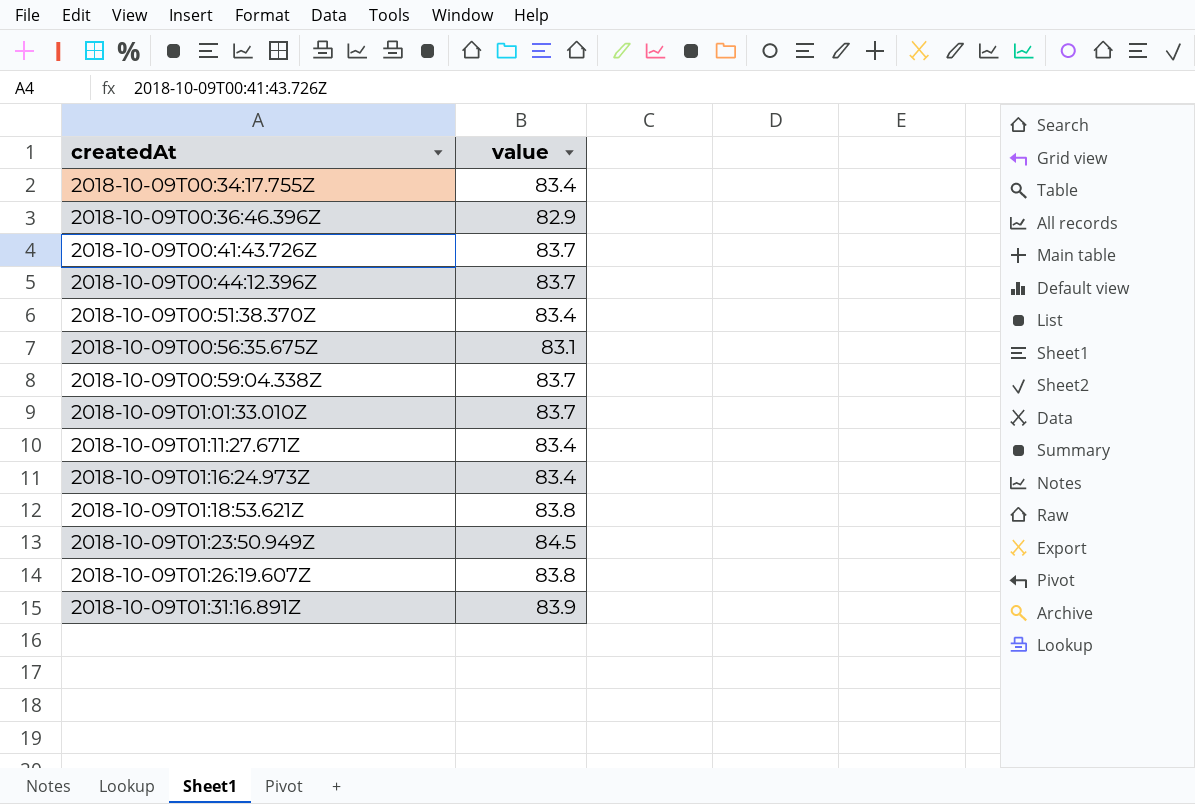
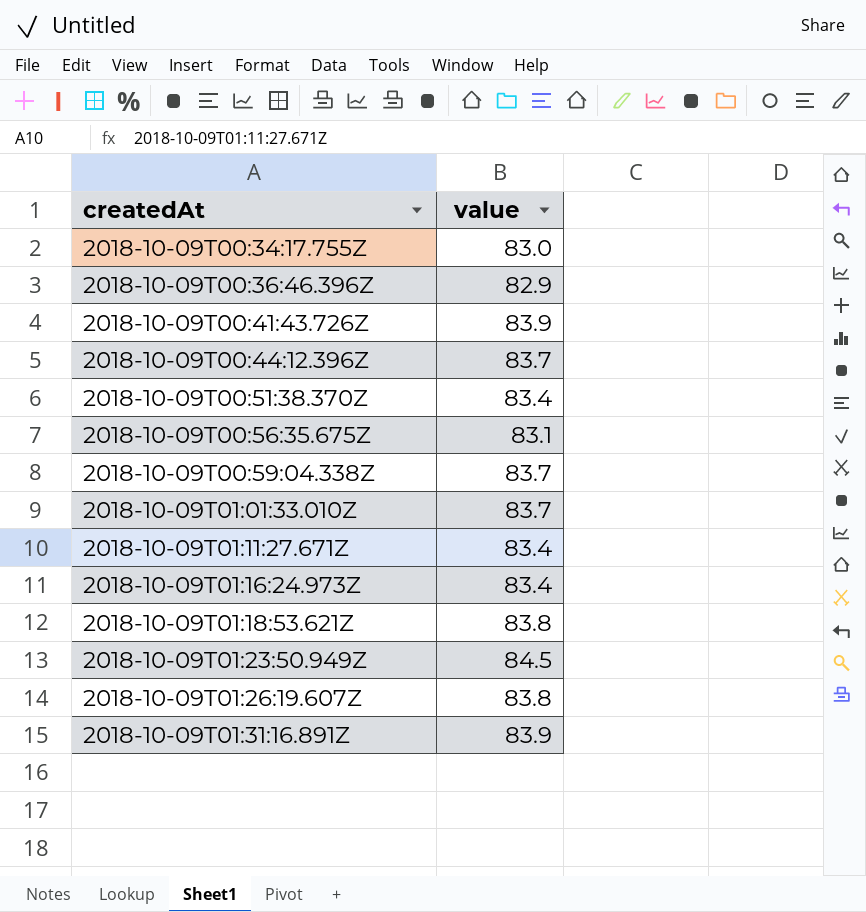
2018-10-09T00:34:17.755Z | value: 83.4 -> 83.0
2018-10-09T00:41:43.726Z | value: 83.7 -> 83.9

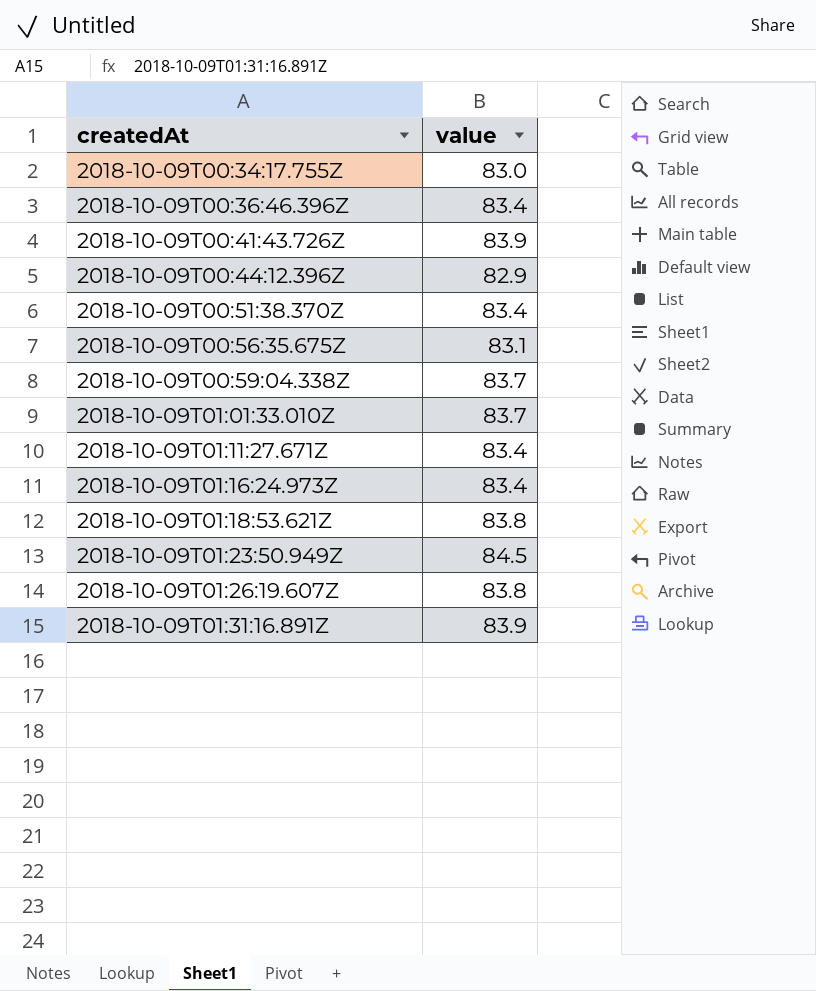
2018-10-09T00:36:46.396Z | value: 82.9 -> 83.4
2018-10-09T00:44:12.396Z | value: 83.7 -> 82.9

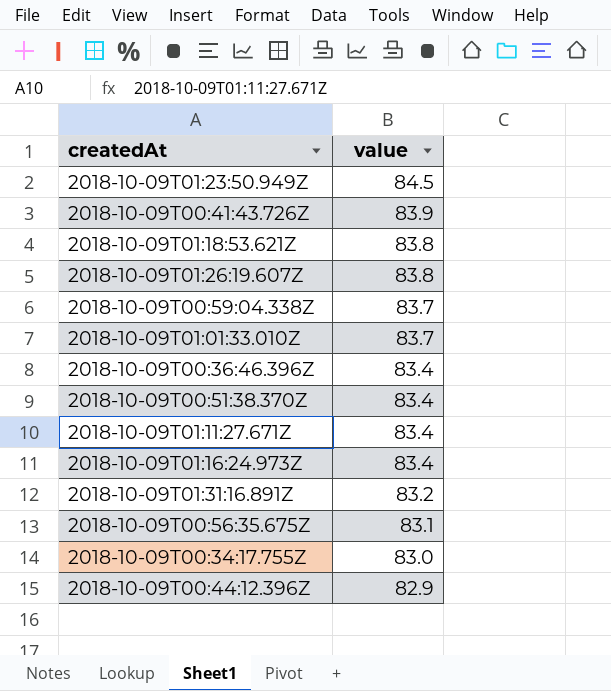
row order: createdAt ascending -> value descending
2018-10-09T01:31:16.891Z | value: 83.9 -> 83.2

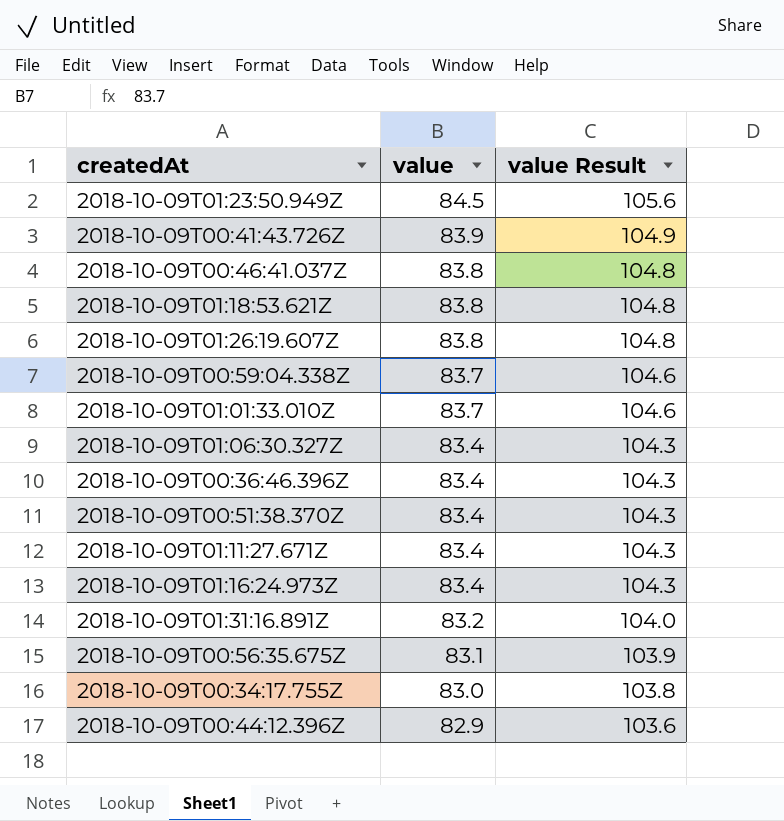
column value Result | formula: none -> [value] * 1.25
row 2018-10-09T00:46:41.037Z: none -> 83.8 | 104.8
row 2018-10-09T01:06:30.327Z: none -> 83.4 | 104.3

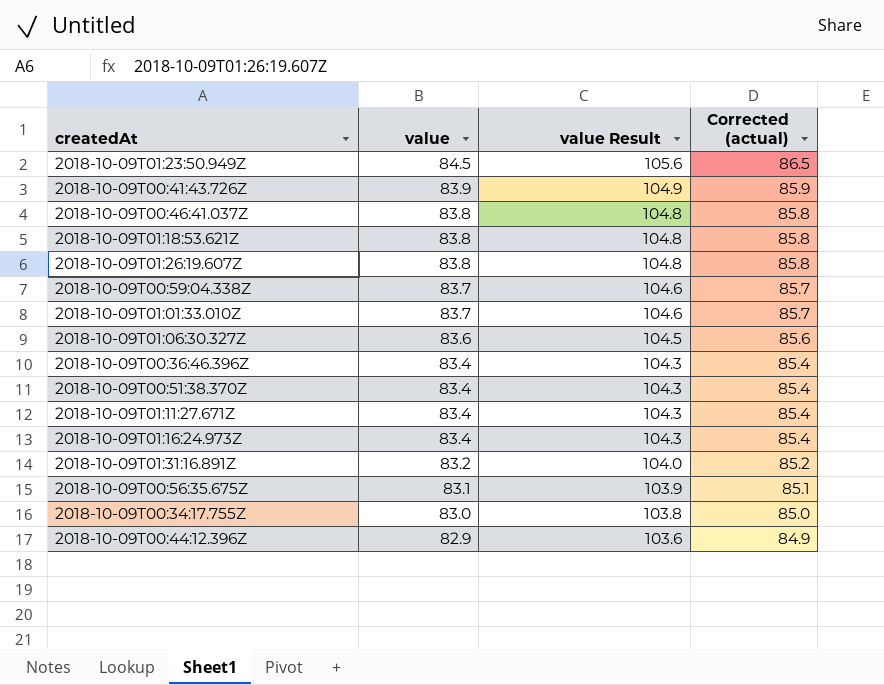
column Corrected (actual) | formula: none -> [value] + 2
2018-10-09T01:06:30.327Z | value: 83.4 -> 83.6
2018-10-09T01:06:30.327Z | value Result: 104.3 -> 104.5

